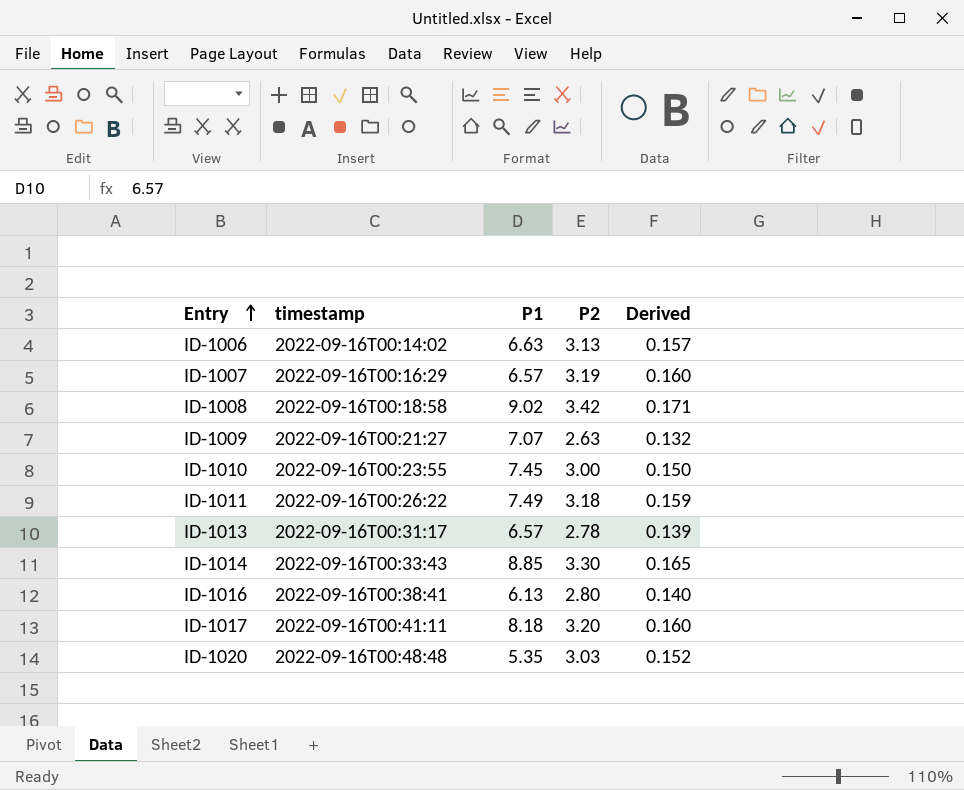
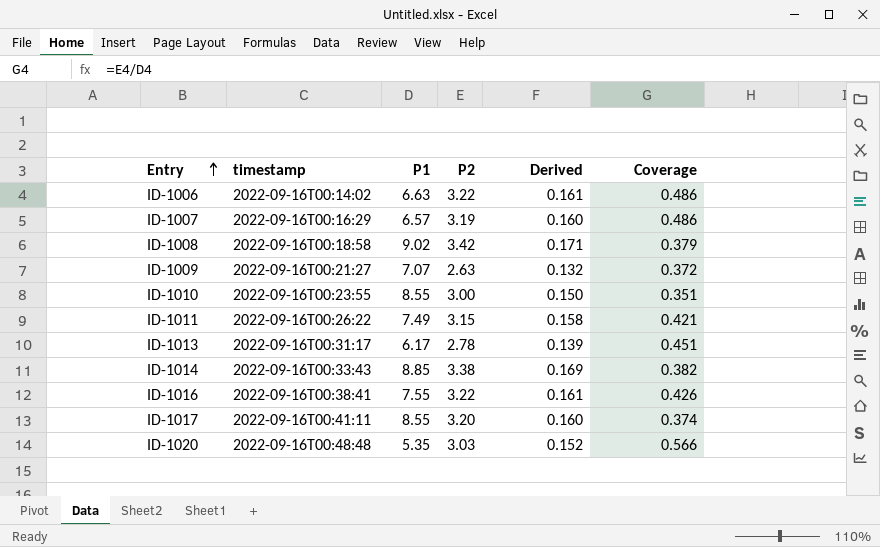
column Coverage | formula: none -> [P2] / [P1]
ID-1006 | P2: 3.13 -> 3.22
ID-1006 | Derived: 0.157 -> 0.161
ID-1010 | P1: 7.45 -> 8.55
ID-1011 | P2: 3.18 -> 3.15
ID-1011 | Derived: 0.159 -> 0.158
ID-1013 | P1: 6.57 -> 6.17
ID-1014 | P2: 3.30 -> 3.38
ID-1014 | Derived: 0.165 -> 0.169
ID-1016 | P1: 6.13 -> 7.55
ID-1016 | P2: 2.80 -> 3.22
ID-1016 | Derived: 0.140 -> 0.161
ID-1017 | P1: 8.18 -> 8.55

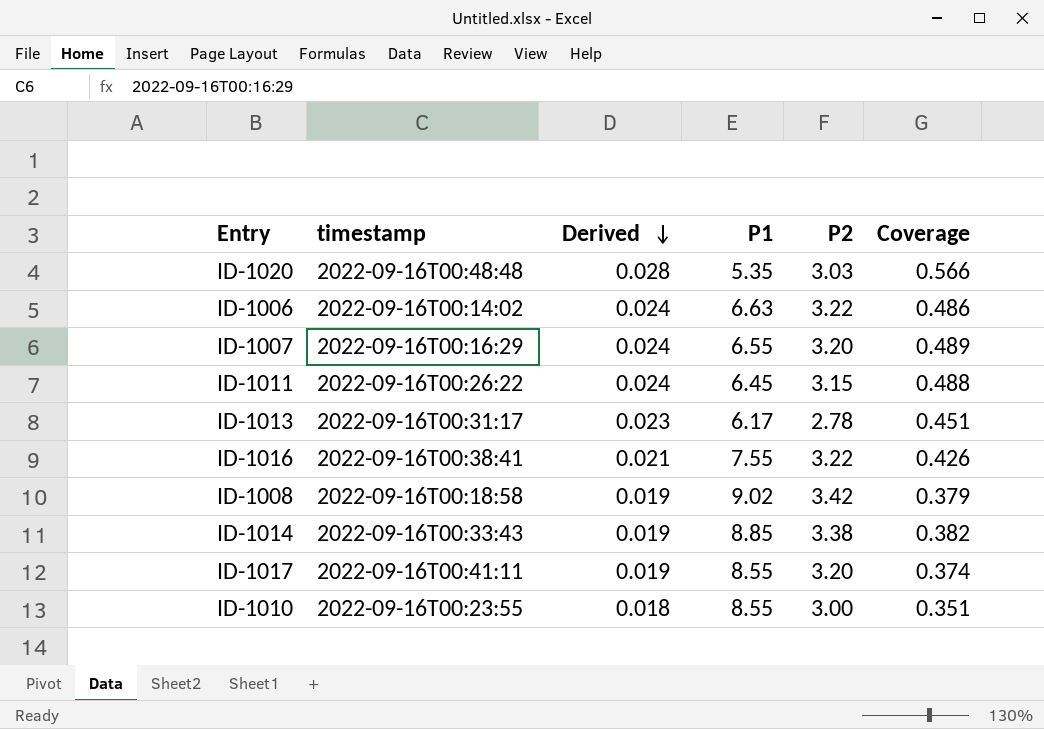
row order: Entry ascending -> Derived descending
column Derived | formula: [P2] * 0.05 -> [Coverage] * 0.05
column Derived | position: 5 -> 3
row ID-1009: 2022-09-16T00:21:27 | 7.07 | 2.63 | 0.132 | 0.372 -> none
ID-1007 | P1: 6.57 -> 6.55
ID-1007 | P2: 3.19 -> 3.20
ID-1007 | Coverage: 0.486 -> 0.489
ID-1011 | P1: 7.49 -> 6.45
ID-1011 | Coverage: 0.421 -> 0.488

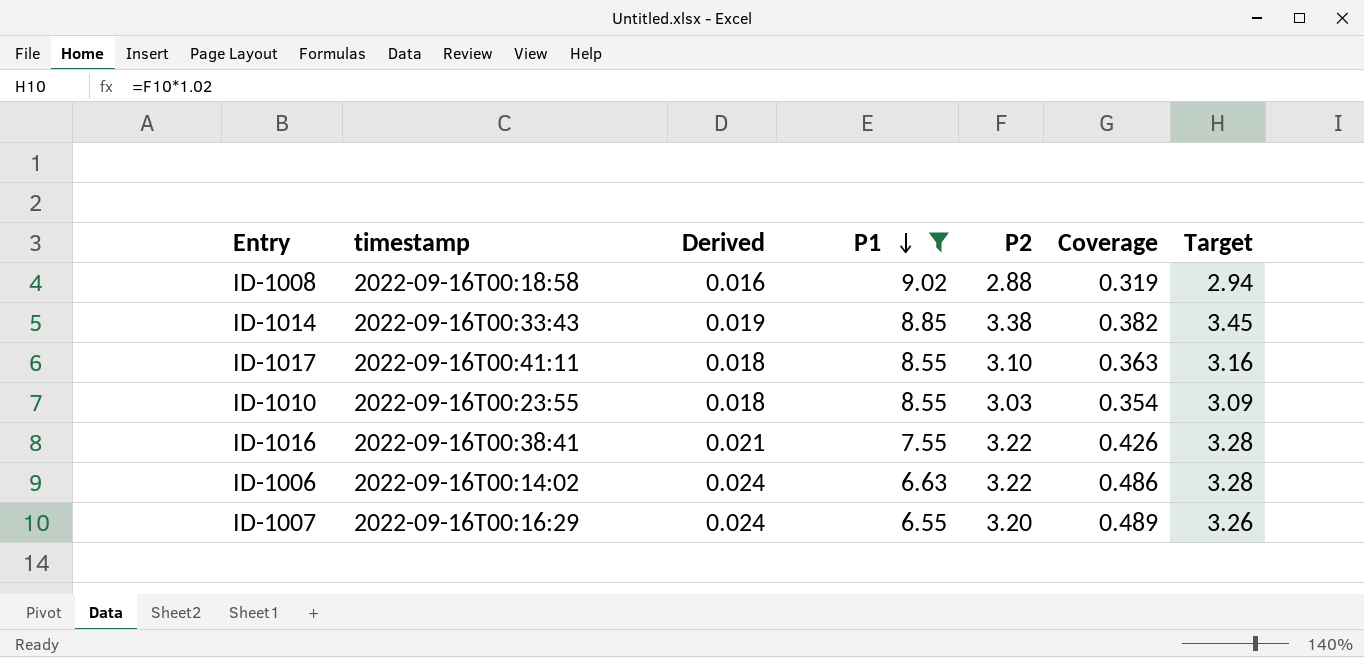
filter: none -> P1 >= 6.55
row order: Derived descending -> P1 descending
column Target | formula: none -> [P2] * 1.02
ID-1008 | Derived: 0.019 -> 0.016
ID-1008 | P2: 3.42 -> 2.88
ID-1008 | Coverage: 0.379 -> 0.319
ID-1017 | Derived: 0.019 -> 0.018
ID-1017 | P2: 3.20 -> 3.10
ID-1017 | Coverage: 0.374 -> 0.363
ID-1010 | P2: 3.00 -> 3.03
ID-1010 | Coverage: 0.351 -> 0.354

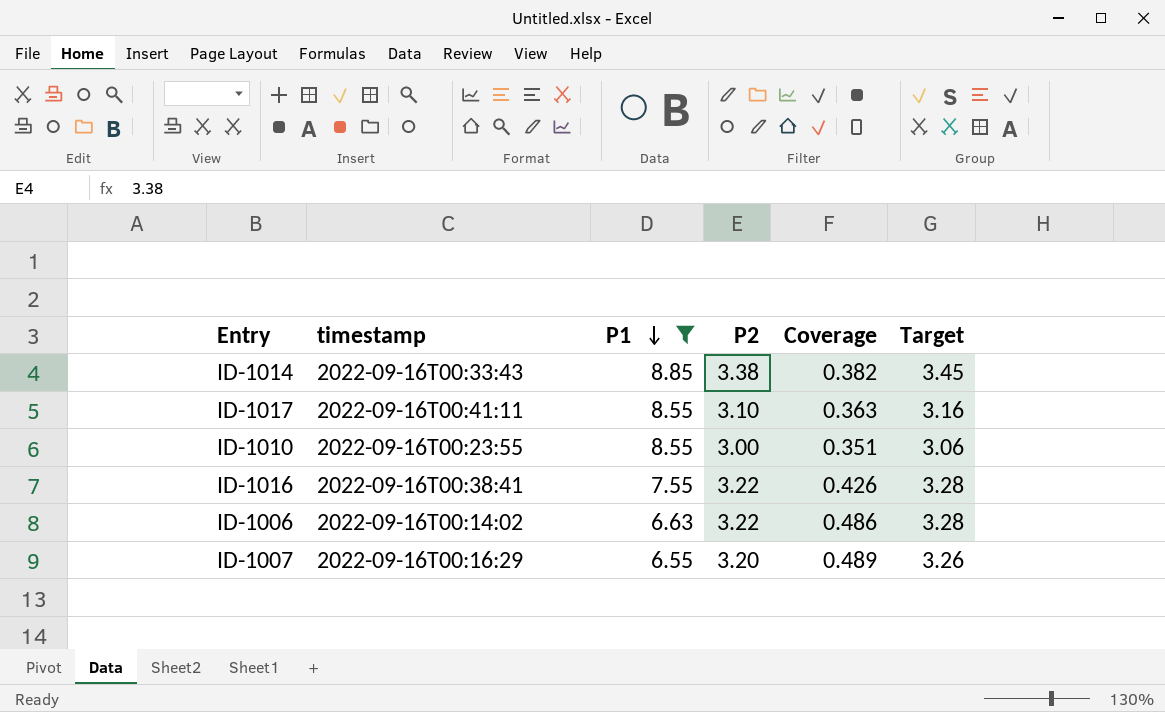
column Derived | formula: [Coverage] * 0.05 -> none
row ID-1008: 2022-09-16T00:18:58 | 0.016 | 9.02 | 2.88 | 0.319 | 2.94 -> none
ID-1010 | P2: 3.03 -> 3.00
ID-1010 | Coverage: 0.354 -> 0.351
ID-1010 | Target: 3.09 -> 3.06

